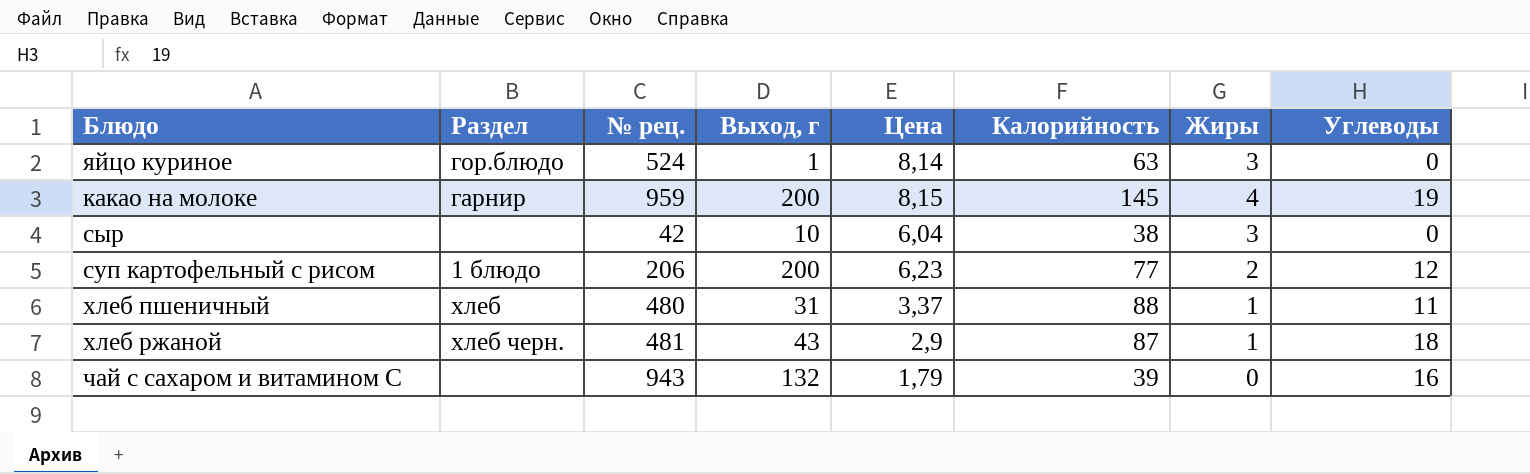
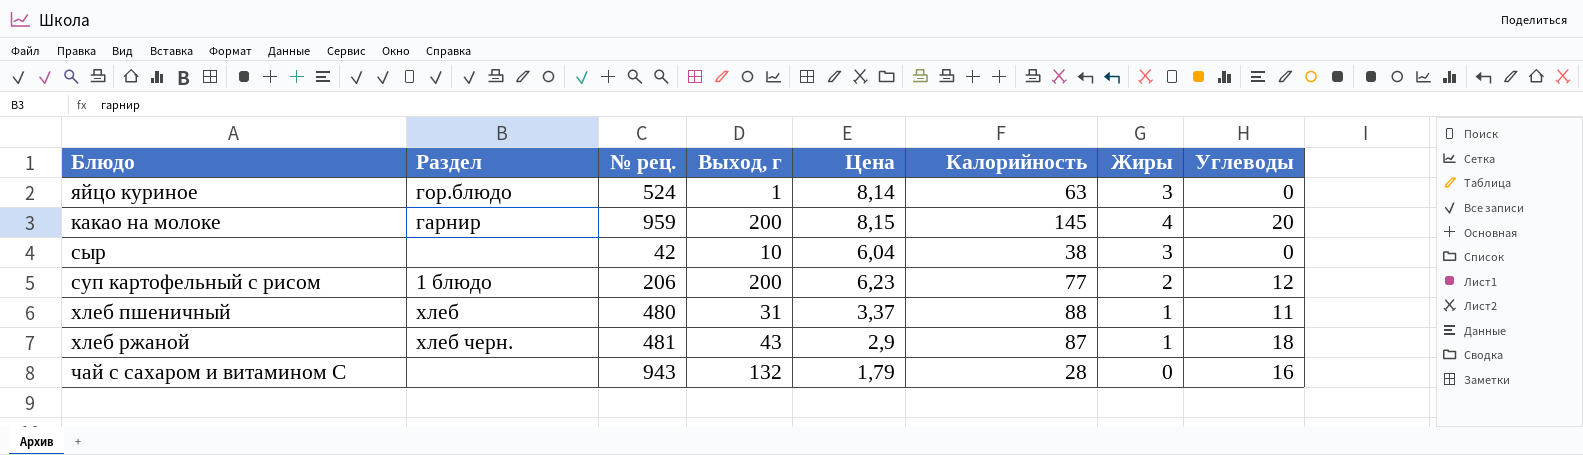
какао на молоке | Углеводы: 19 -> 20
чай с сахаром и витамином С | Калорийность: 39 -> 28

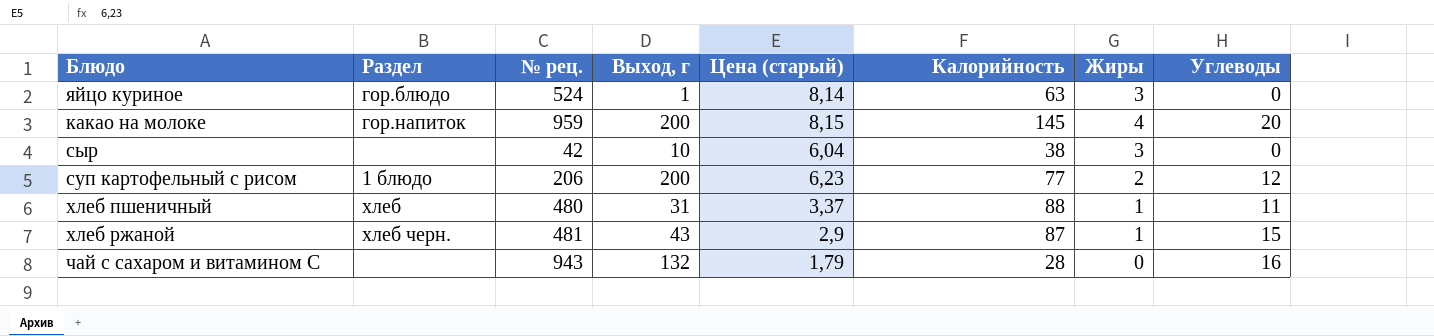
column name: Цена -> Цена (старый)
какао на молоке | Раздел: гарнир -> гор.напиток
хлеб ржаной | Углеводы: 18 -> 15

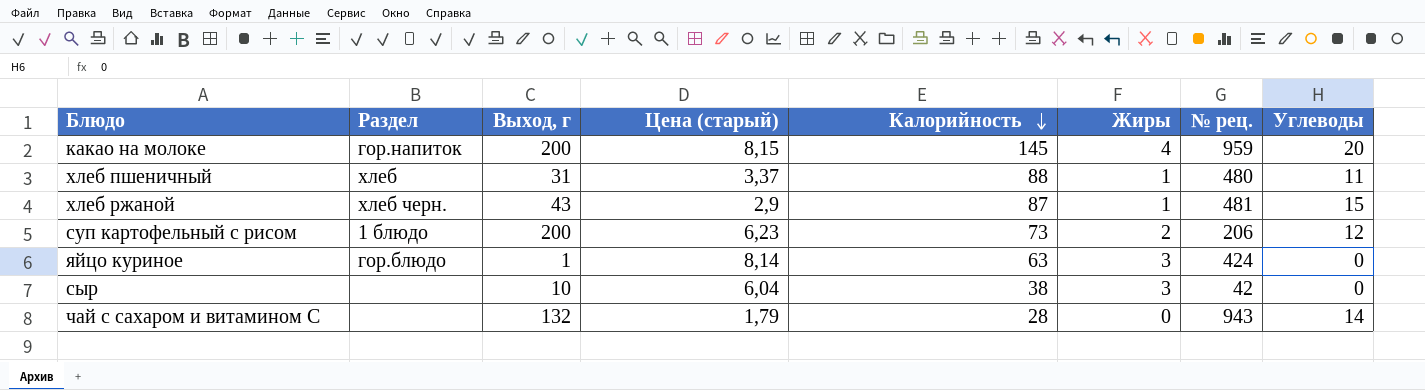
row order: none -> Калорийность descending
column № рец. | position: 3 -> 7
суп картофельный с рисом | Калорийность: 77 -> 73
яйцо куриное | № рец.: 524 -> 424
чай с сахаром и витамином С | Углеводы: 16 -> 14

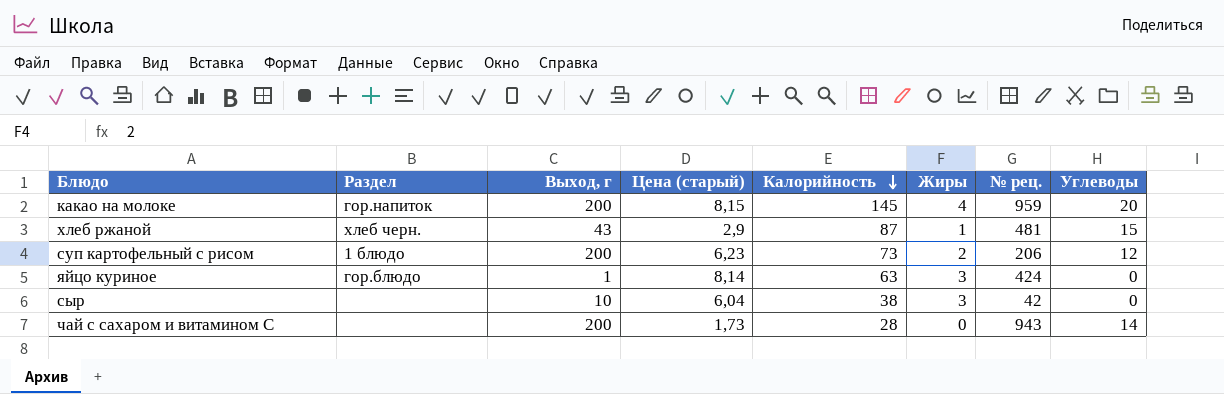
row хлеб пшеничный: хлеб | 31 | 3,37 | 88 | 1 | 480 | 11 -> none
чай с сахаром и витамином С | Выход, г: 132 -> 200
чай с сахаром и витамином С | Цена (старый): 1,79 -> 1,73

